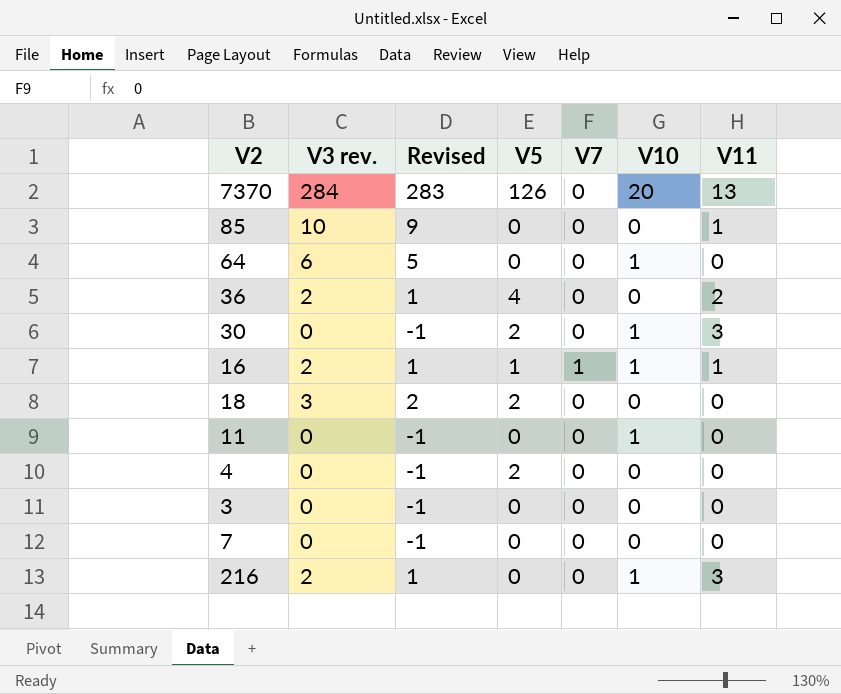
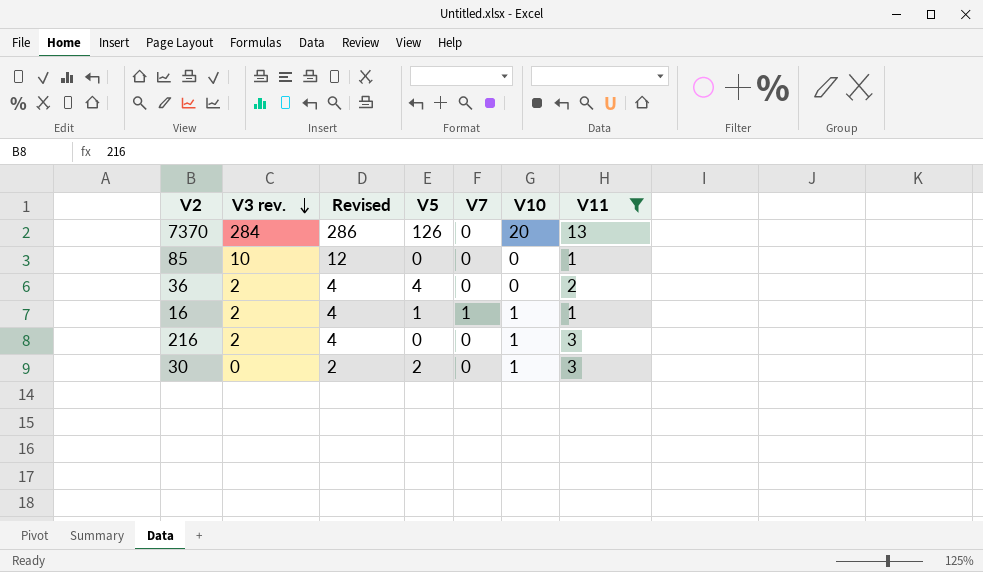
filter: none -> V11 != 0
row order: none -> V3 rev. descending
column Revised | formula: [V3 rev.] - 1 -> [V3 rev.] + 2

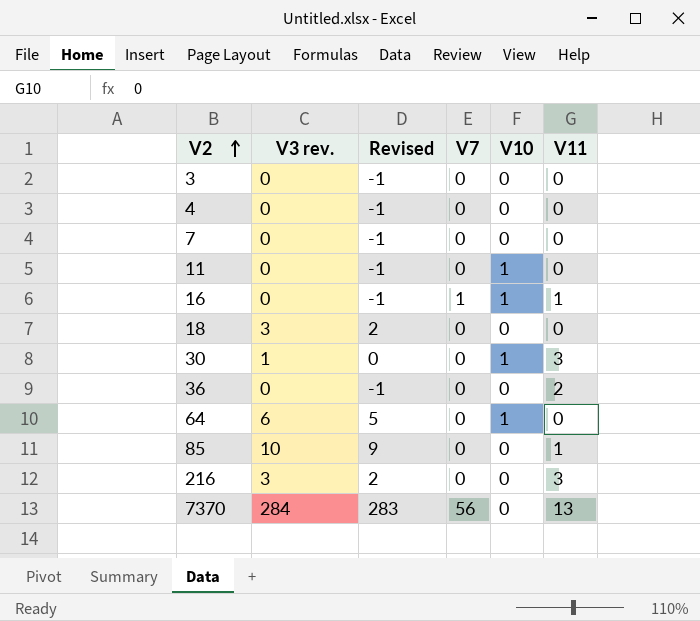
filter: V11 != 0 -> none
row order: V3 rev. descending -> V2 ascending
column V5 | position: 4 -> none
column Revised | formula: [V3 rev.] + 2 -> [V3 rev.] - 1
16 | V3 rev.: 2 -> 0
30 | V3 rev.: 0 -> 1
36 | V3 rev.: 2 -> 0
216 | V3 rev.: 2 -> 3
216 | V10: 1 -> 0
7370 | V7: 0 -> 56
7370 | V10: 20 -> 0

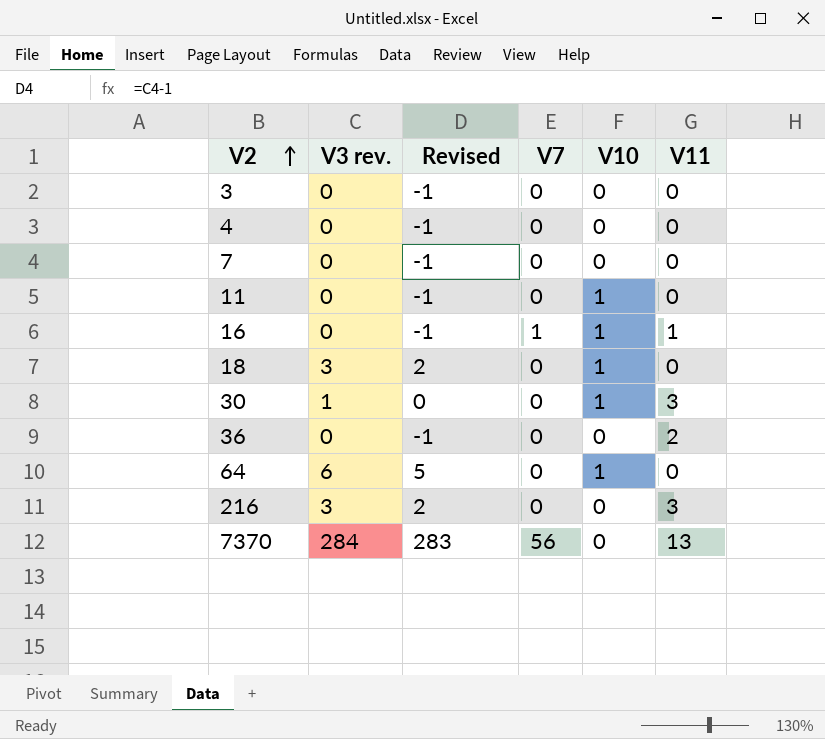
row 85: 10 | 9 | 0 | 0 | 1 -> none
18 | V10: 0 -> 1

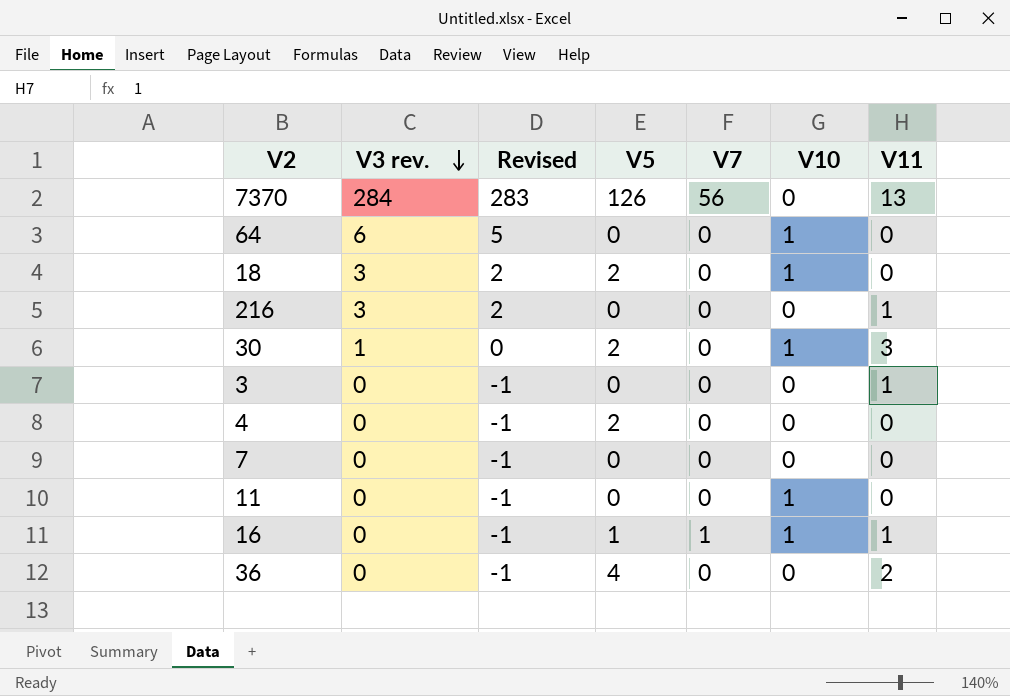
row order: V2 ascending -> V3 rev. descending
column V5 | position: none -> 4
216 | V11: 3 -> 1
3 | V11: 0 -> 1

